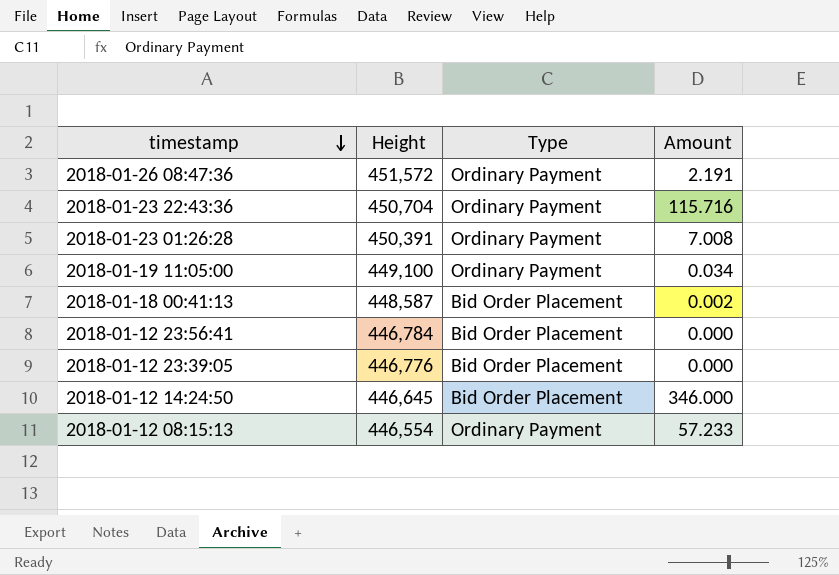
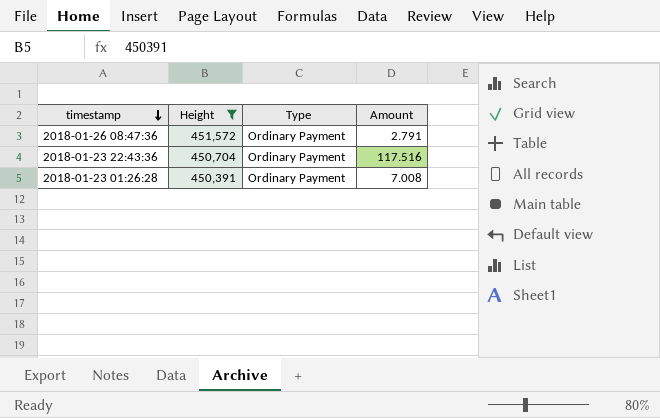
filter: none -> Height >= 450,391
2018-01-26 08:47:36 | Amount: 2.191 -> 2.791
2018-01-23 22:43:36 | Amount: 115.716 -> 117.516

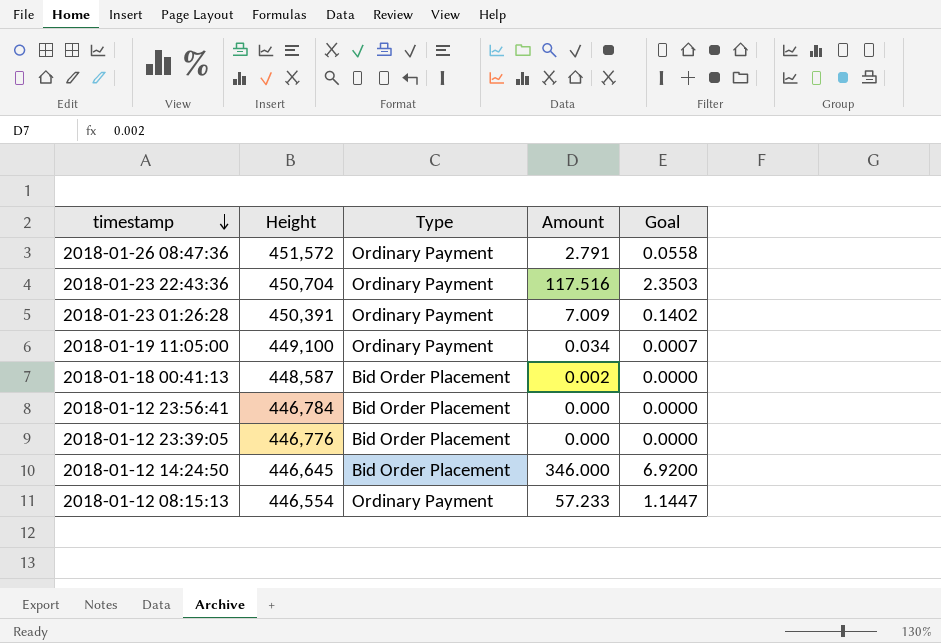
filter: Height >= 450,391 -> none
column Goal | formula: none -> [Amount] * 0.02
2018-01-23 01:26:28 | Amount: 7.008 -> 7.009

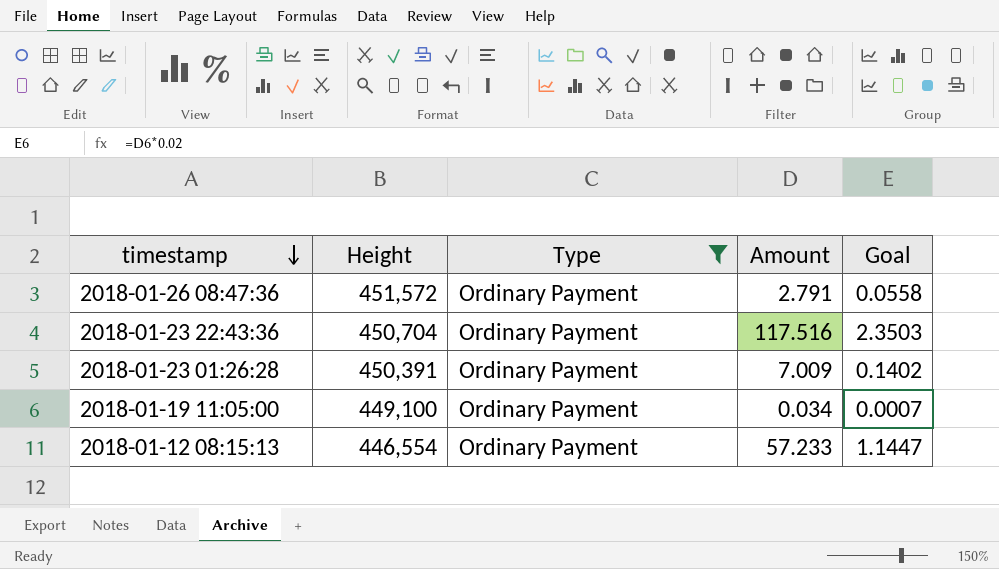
filter: none -> Type = Ordinary Payment

